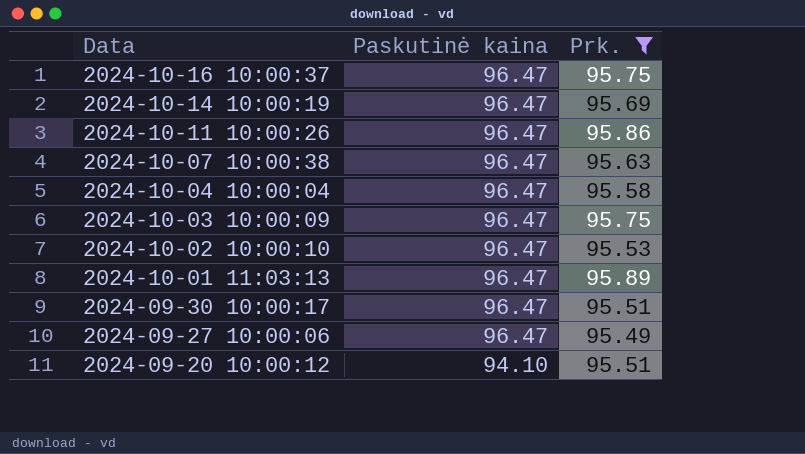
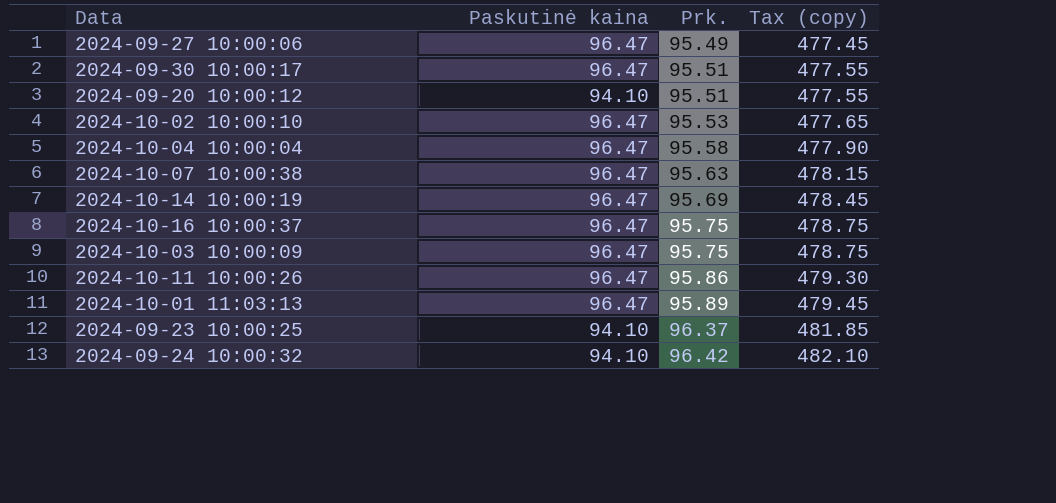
filter: Prk. <= 95.89 -> none
row order: Data descending -> Prk. ascending
column Tax (copy) | formula: none -> [Prk.] * 5

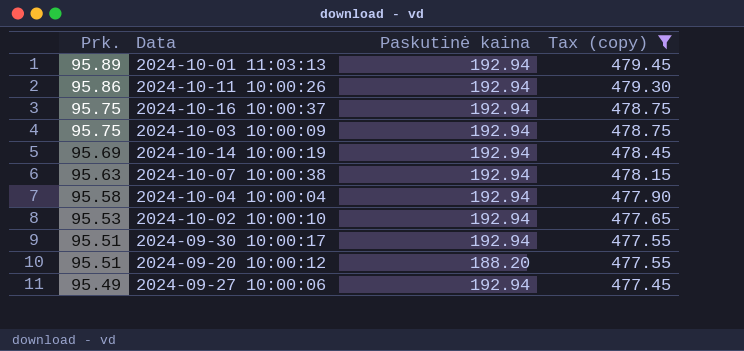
filter: none -> Tax (copy) <= 479.45
row order: Prk. ascending -> Prk. descending
column Prk. | position: 3 -> 1
2024-10-01 11:03:13 | Paskutinė kaina: 96.47 -> 192.94
2024-10-11 10:00:26 | Paskutinė kaina: 96.47 -> 192.94
2024-10-16 10:00:37 | Paskutinė kaina: 96.47 -> 192.94
2024-10-03 10:00:09 | Paskutinė kaina: 96.47 -> 192.94
2024-10-14 10:00:19 | Paskutinė kaina: 96.47 -> 192.94
2024-10-07 10:00:38 | Paskutinė kaina: 96.47 -> 192.94
2024-10-04 10:00:04 | Paskutinė kaina: 96.47 -> 192.94
2024-10-02 10:00:10 | Paskutinė kaina: 96.47 -> 192.94
2024-09-30 10:00:17 | Paskutinė kaina: 96.47 -> 192.94
2024-09-20 10:00:12 | Paskutinė kaina: 94.10 -> 188.20
2024-09-27 10:00:06 | Paskutinė kaina: 96.47 -> 192.94

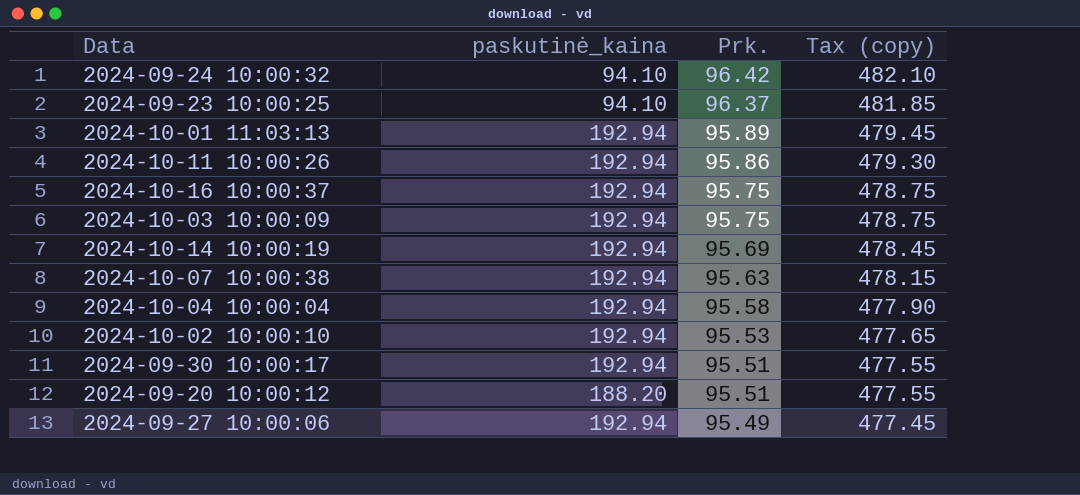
filter: Tax (copy) <= 479.45 -> none
column name: Paskutinė kaina -> paskutinė_kaina
column Prk. | position: 1 -> 3

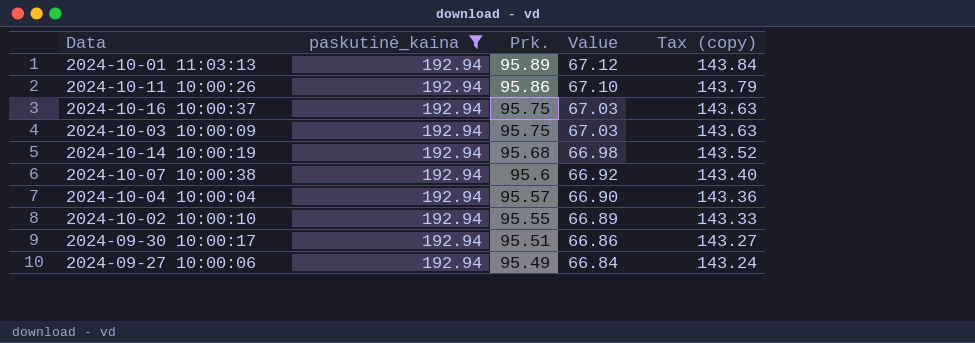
filter: none -> paskutinė_kaina = 192.94
column Value | formula: none -> [Prk.] * 0.7
column Tax (copy) | formula: [Prk.] * 5 -> [Prk.] * 1.5
2024-10-14 10:00:19 | Prk.: 95.69 -> 95.68
2024-10-07 10:00:38 | Prk.: 95.63 -> 95.6
2024-10-04 10:00:04 | Prk.: 95.58 -> 95.57
2024-10-02 10:00:10 | Prk.: 95.53 -> 95.55

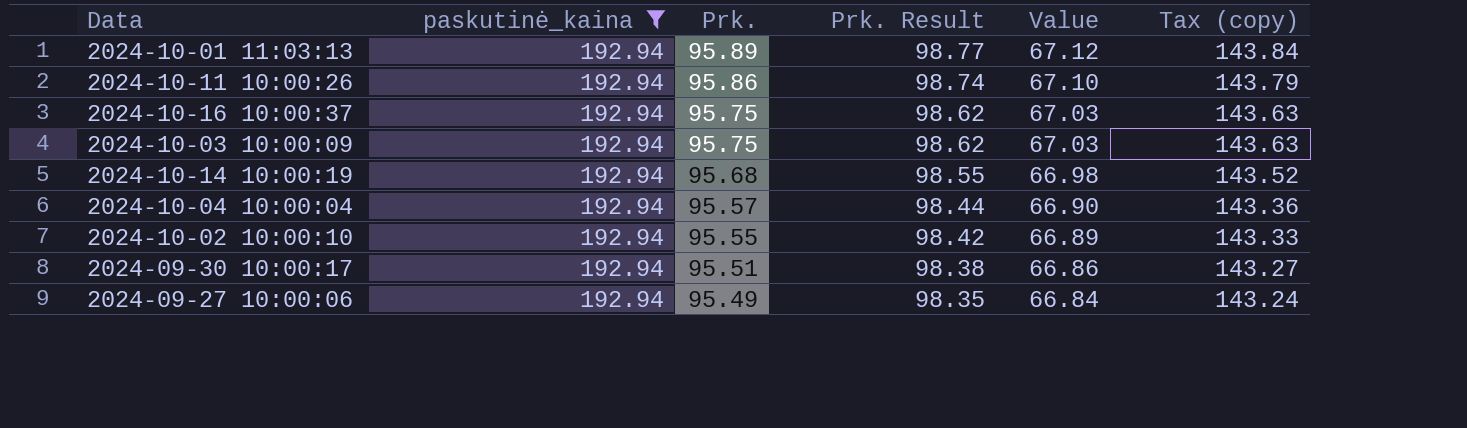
column Prk. Result | formula: none -> [Prk.] * 1.03
row 2024-10-07 10:00:38: 192.94 | 95.6 | 66.92 | 143.40 -> none

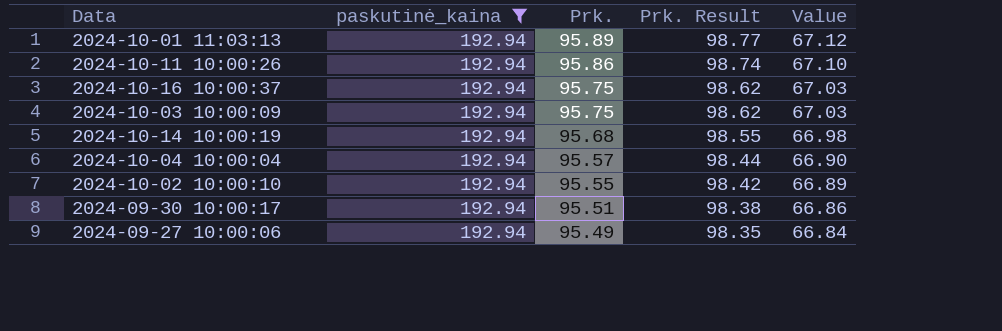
column Tax (copy) | formula: [Prk.] * 1.5 -> none

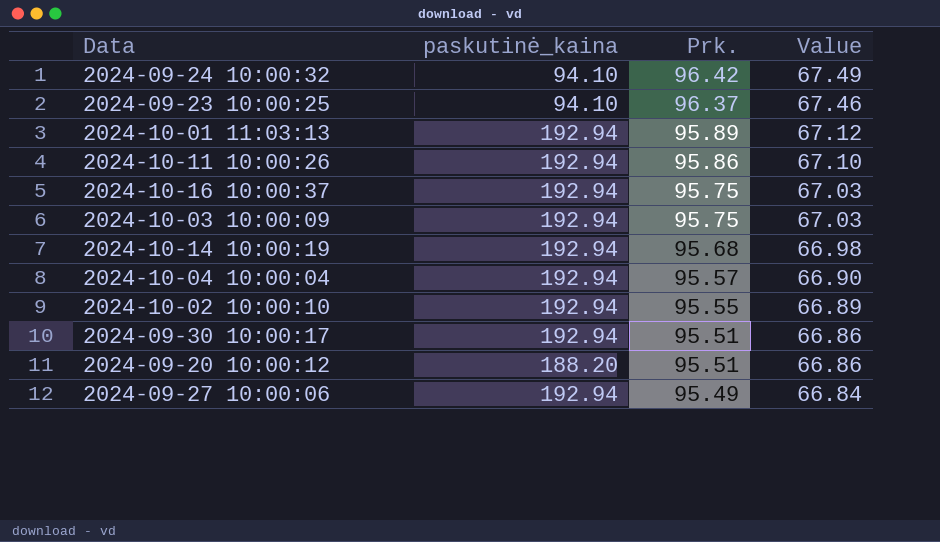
filter: paskutinė_kaina = 192.94 -> none
column Prk. Result | formula: [Prk.] * 1.03 -> none

